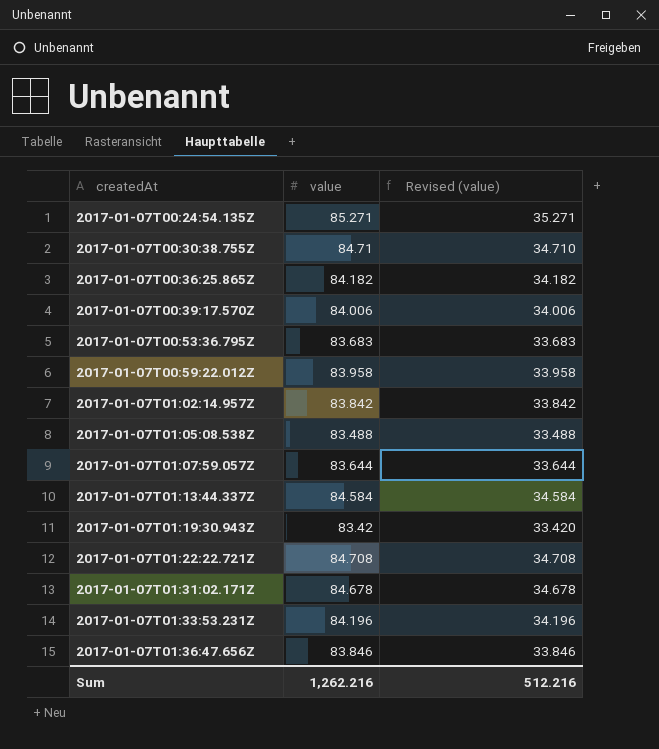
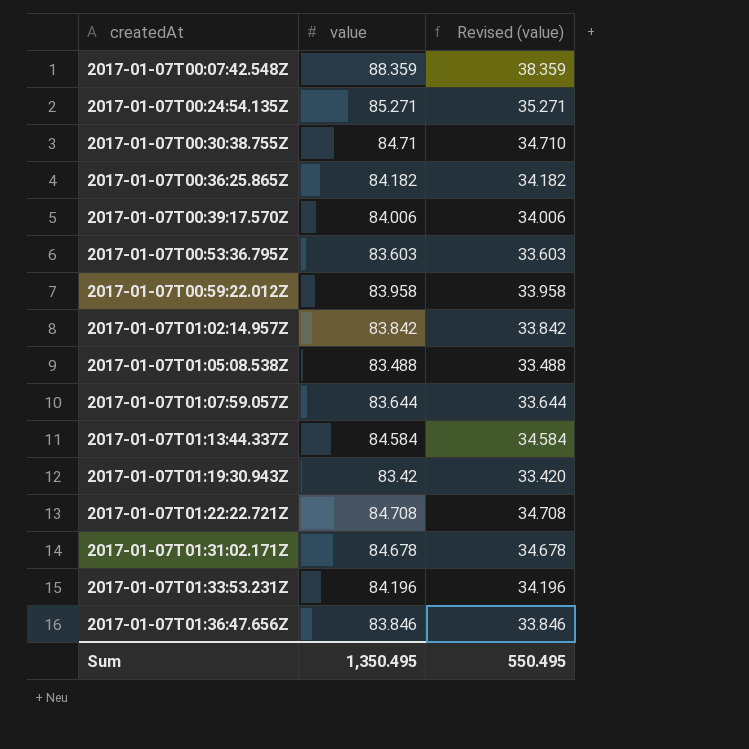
row 2017-01-07T00:07:42.548Z: none -> 88.359 | 38.359
2017-01-07T00:53:36.795Z | value: 83.683 -> 83.603
2017-01-07T00:53:36.795Z | Revised (value): 33.683 -> 33.603
Sum | value: 1,262.216 -> 1,350.495
Sum | Revised (value): 512.216 -> 550.495

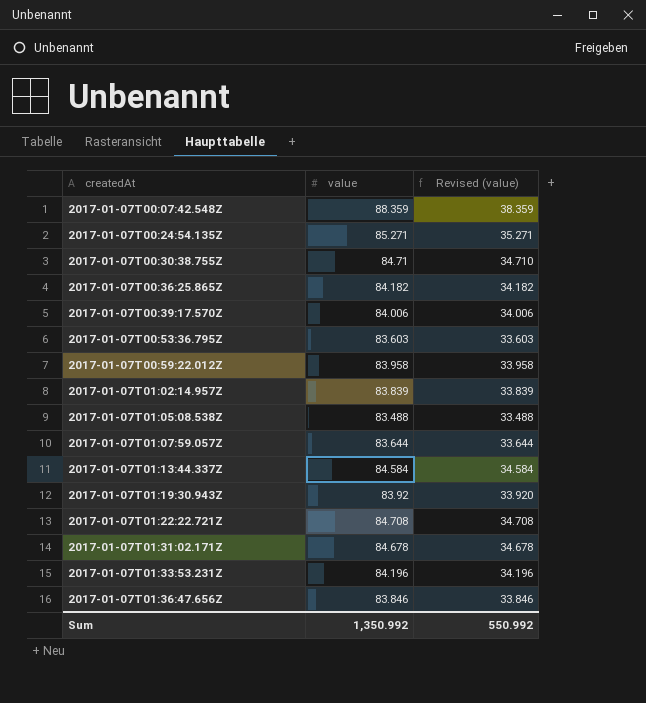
2017-01-07T01:02:14.957Z | value: 83.842 -> 83.839
2017-01-07T01:02:14.957Z | Revised (value): 33.842 -> 33.839
2017-01-07T01:19:30.943Z | value: 83.42 -> 83.92
2017-01-07T01:19:30.943Z | Revised (value): 33.420 -> 33.920
Sum | value: 1,350.495 -> 1,350.992
Sum | Revised (value): 550.495 -> 550.992

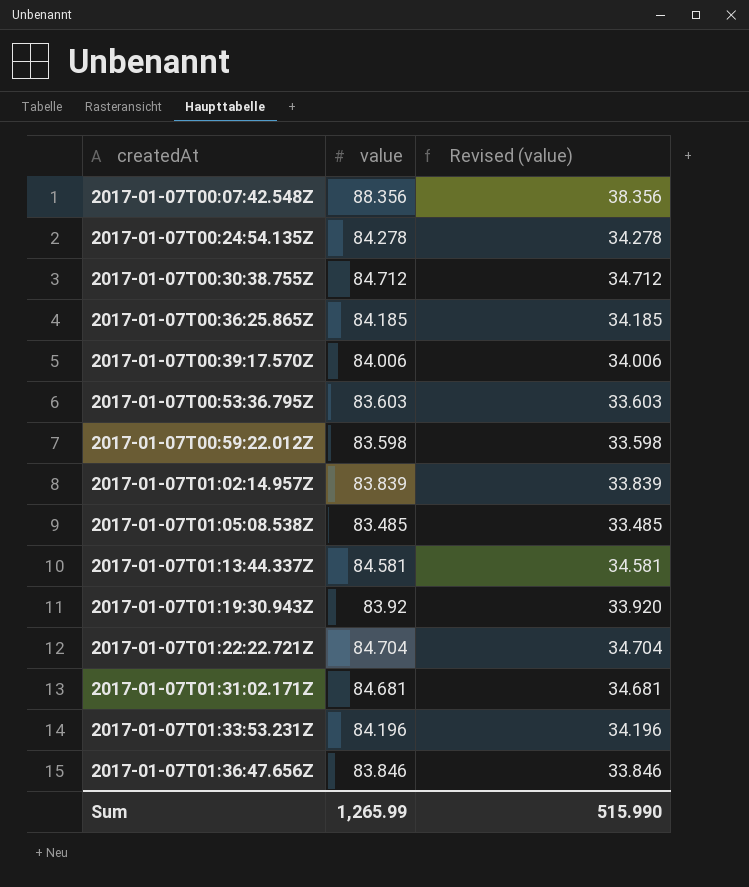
row 2017-01-07T01:07:59.057Z: 83.644 | 33.644 -> none
2017-01-07T00:07:42.548Z | value: 88.359 -> 88.356
2017-01-07T00:07:42.548Z | Revised (value): 38.359 -> 38.356
2017-01-07T00:24:54.135Z | value: 85.271 -> 84.278
2017-01-07T00:24:54.135Z | Revised (value): 35.271 -> 34.278
2017-01-07T00:30:38.755Z | value: 84.71 -> 84.712
2017-01-07T00:30:38.755Z | Revised (value): 34.710 -> 34.712
2017-01-07T00:36:25.865Z | value: 84.182 -> 84.185
2017-01-07T00:36:25.865Z | Revised (value): 34.182 -> 34.185
2017-01-07T00:59:22.012Z | value: 83.958 -> 83.598
2017-01-07T00:59:22.012Z | Revised (value): 33.958 -> 33.598
2017-01-07T01:05:08.538Z | value: 83.488 -> 83.485
2017-01-07T01:05:08.538Z | Revised (value): 33.488 -> 33.485
2017-01-07T01:13:44.337Z | value: 84.584 -> 84.581
2017-01-07T01:13:44.337Z | Revised (value): 34.584 -> 34.581
2017-01-07T01:22:22.721Z | value: 84.708 -> 84.704
2017-01-07T01:22:22.721Z | Revised (value): 34.708 -> 34.704
2017-01-07T01:31:02.171Z | value: 84.678 -> 84.681
2017-01-07T01:31:02.171Z | Revised (value): 34.678 -> 34.681
Sum | value: 1,350.992 -> 1,265.99
Sum | Revised (value): 550.992 -> 515.990

